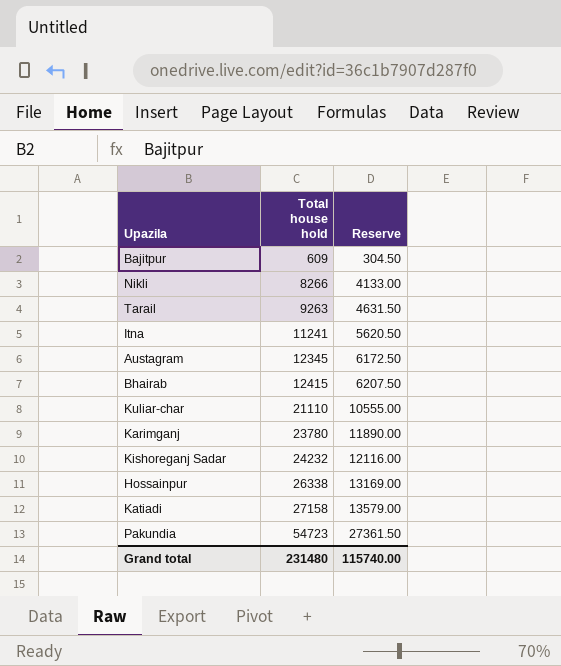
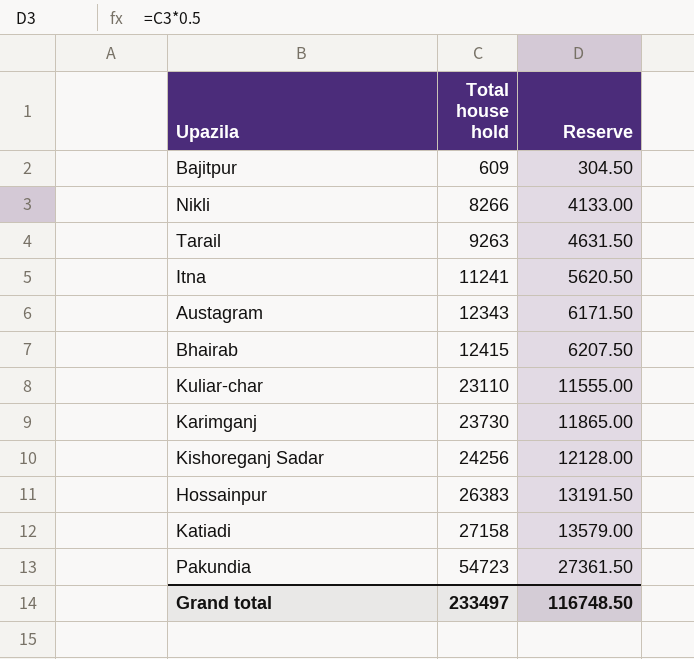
Austagram | Total house hold: 12345 -> 12343
Austagram | Reserve: 6172.50 -> 6171.50
Kuliar-char | Total house hold: 21110 -> 23110
Kuliar-char | Reserve: 10555.00 -> 11555.00
Karimganj | Total house hold: 23780 -> 23730
Karimganj | Reserve: 11890.00 -> 11865.00
Kishoreganj Sadar | Total house hold: 24232 -> 24256
Kishoreganj Sadar | Reserve: 12116.00 -> 12128.00
Hossainpur | Total house hold: 26338 -> 26383
Hossainpur | Reserve: 13169.00 -> 13191.50
Grand total | Total house hold: 231480 -> 233497
Grand total | Reserve: 115740.00 -> 116748.50

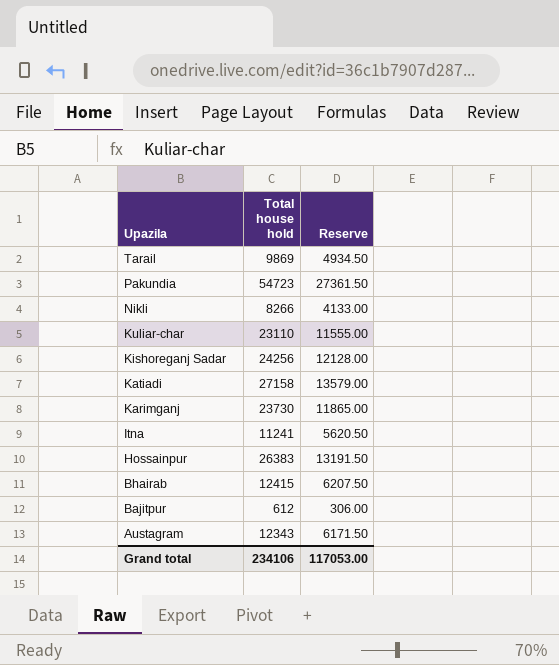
row order: Total house hold ascending -> Upazila descending
Tarail | Total house hold: 9263 -> 9869
Tarail | Reserve: 4631.50 -> 4934.50
Bajitpur | Total house hold: 609 -> 612
Bajitpur | Reserve: 304.50 -> 306.00
Grand total | Total house hold: 233497 -> 234106
Grand total | Reserve: 116748.50 -> 117053.00

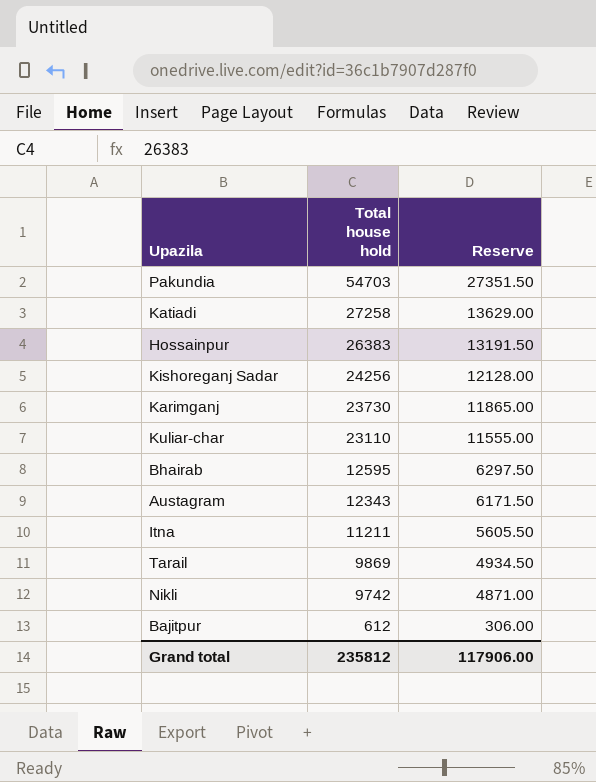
row order: Upazila descending -> Total house hold descending
Pakundia | Total house hold: 54723 -> 54703
Pakundia | Reserve: 27361.50 -> 27351.50
Katiadi | Total house hold: 27158 -> 27258
Katiadi | Reserve: 13579.00 -> 13629.00
Bhairab | Total house hold: 12415 -> 12595
Bhairab | Reserve: 6207.50 -> 6297.50
Itna | Total house hold: 11241 -> 11211
Itna | Reserve: 5620.50 -> 5605.50
Nikli | Total house hold: 8266 -> 9742
Nikli | Reserve: 4133.00 -> 4871.00
Grand total | Total house hold: 234106 -> 235812
Grand total | Reserve: 117053.00 -> 117906.00

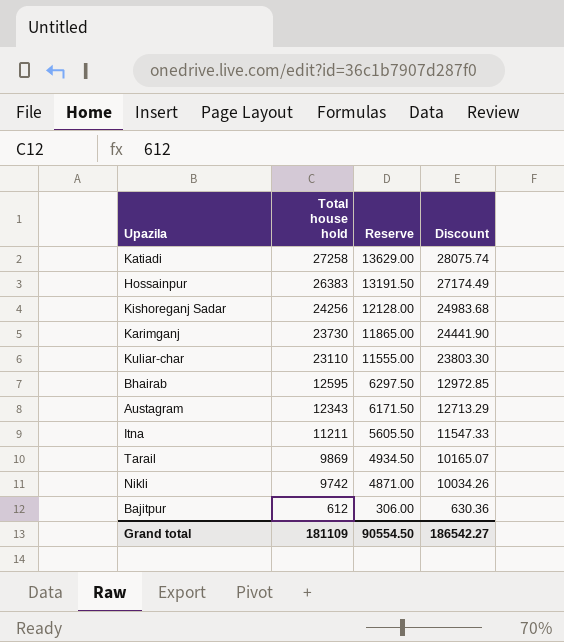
column Discount | formula: none -> [Total house hold] * 1.03
row Pakundia: 54703 | 27351.50 -> none
Grand total | Total house hold: 235812 -> 181109
Grand total | Reserve: 117906.00 -> 90554.50

